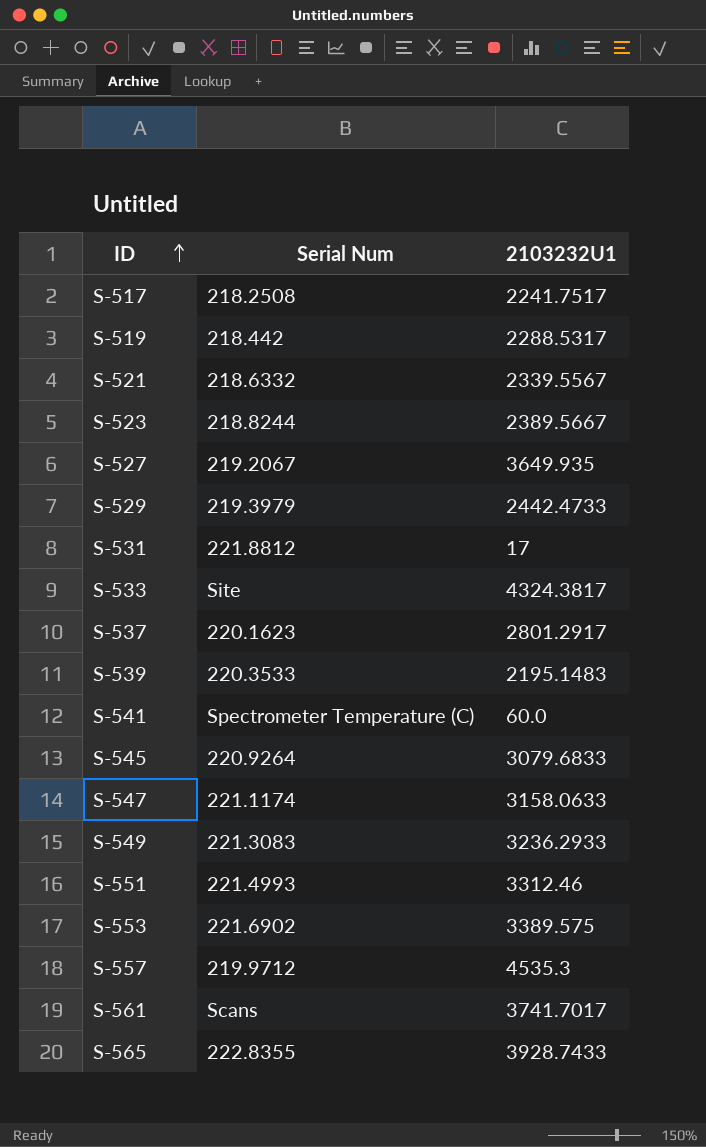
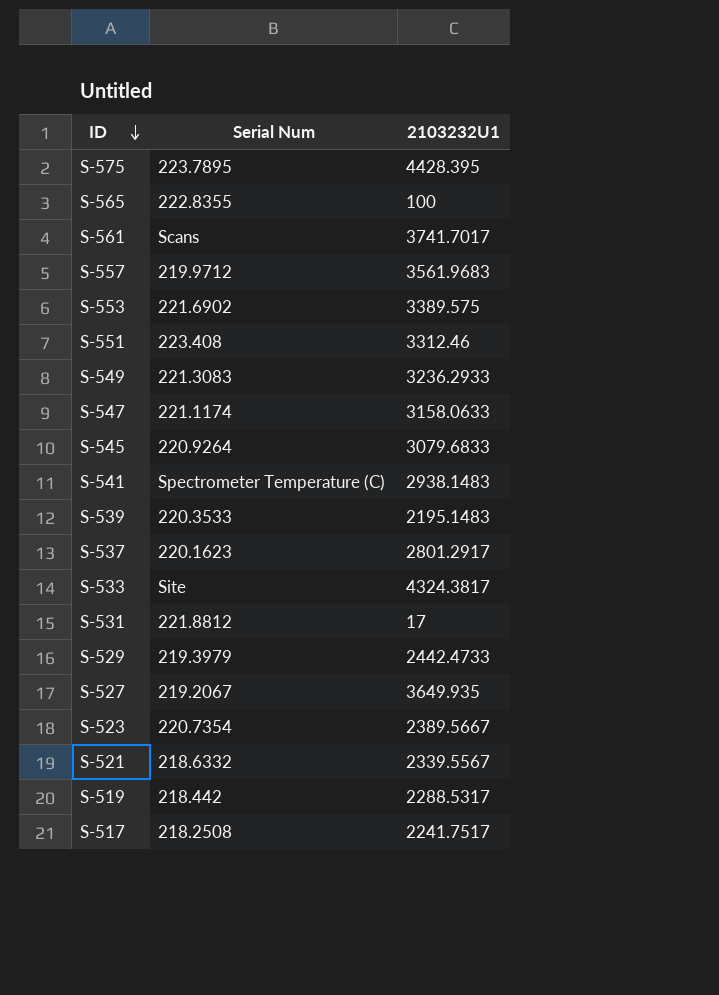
row order: ID ascending -> ID descending
row S-575: none -> 223.7895 | 4428.395
S-565 | 2103232U1: 3928.7433 -> 100
S-557 | 2103232U1: 4535.3 -> 3561.9683
S-551 | Serial Num: 221.4993 -> 223.408
S-541 | 2103232U1: 60.0 -> 2938.1483
S-523 | Serial Num: 218.8244 -> 220.7354

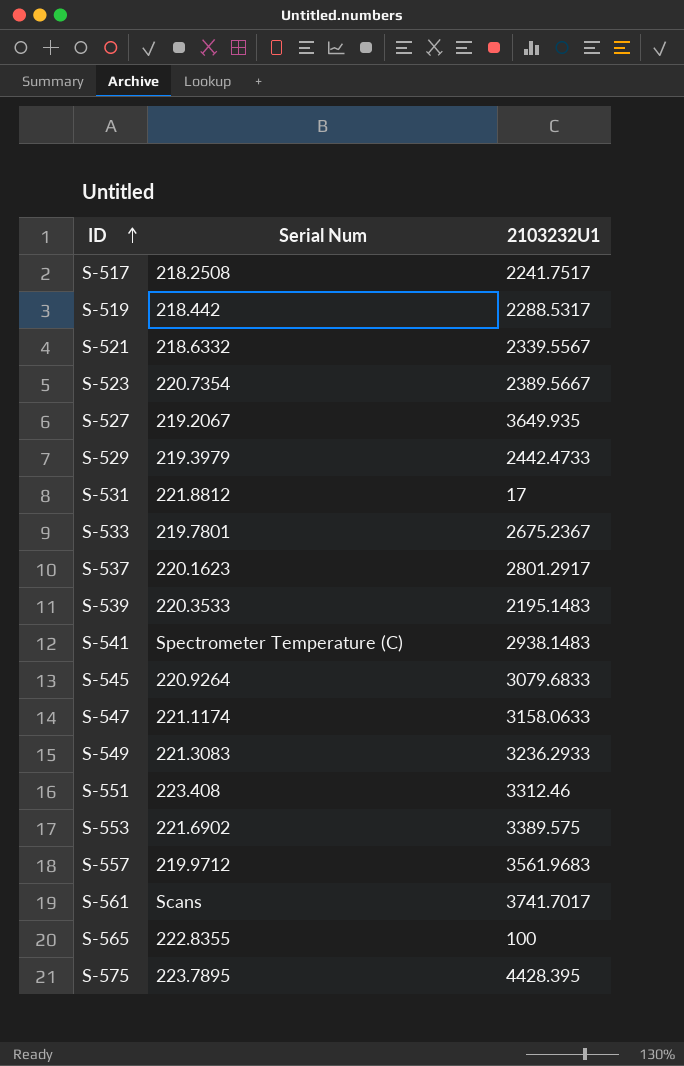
row order: ID descending -> ID ascending
S-533 | Serial Num: Site -> 219.7801
S-533 | 2103232U1: 4324.3817 -> 2675.2367

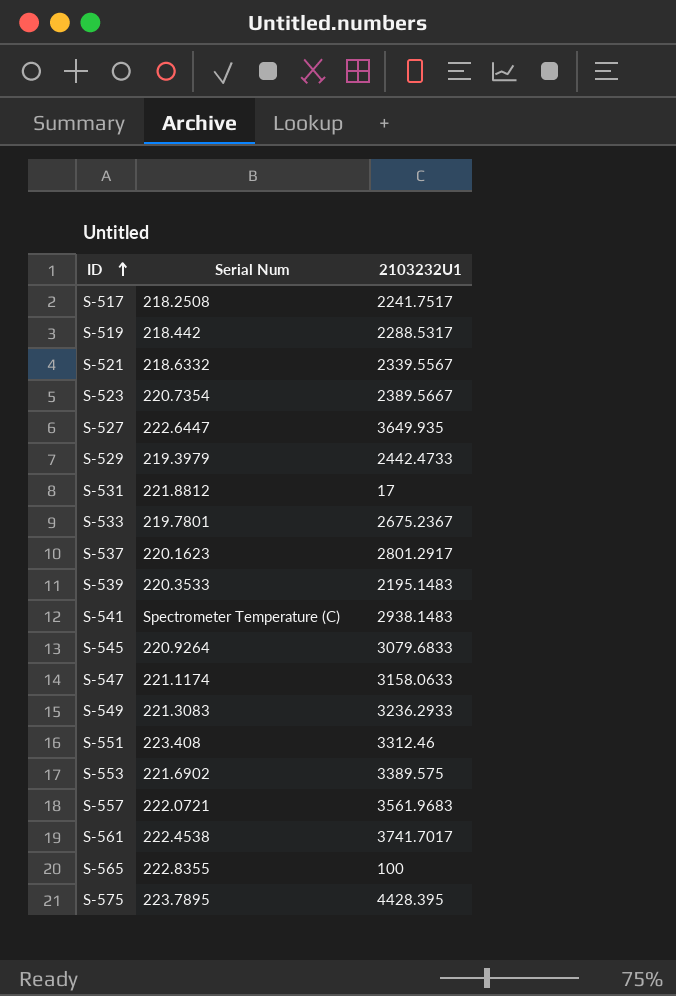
S-527 | Serial Num: 219.2067 -> 222.6447
S-557 | Serial Num: 219.9712 -> 222.0721
S-561 | Serial Num: Scans -> 222.4538

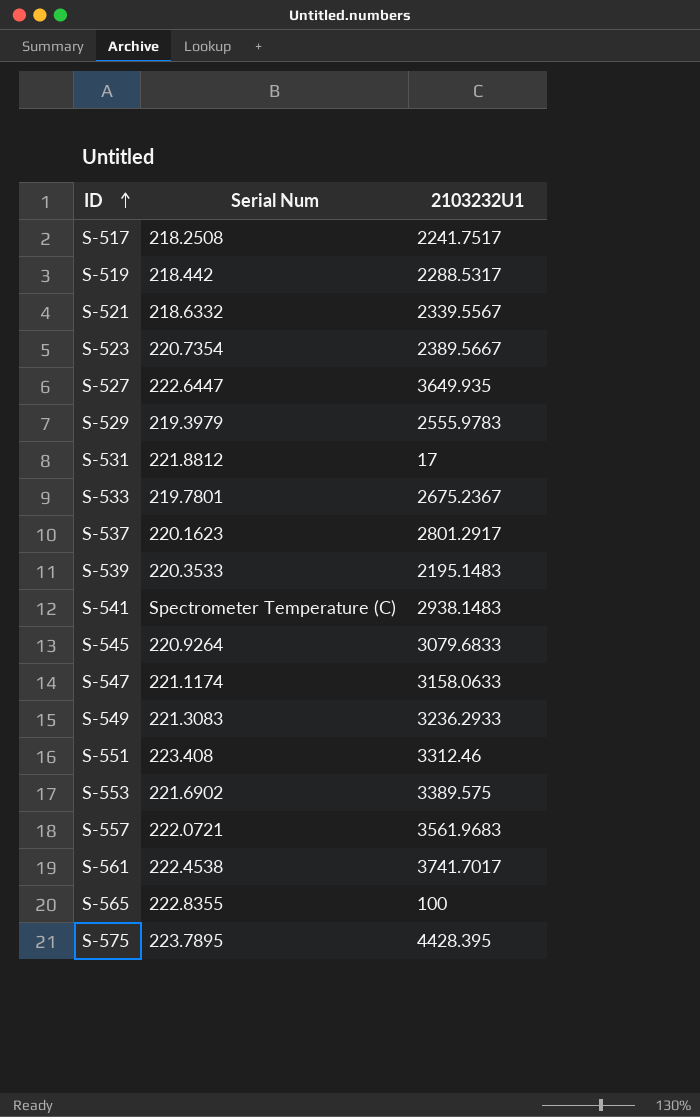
S-529 | 2103232U1: 2442.4733 -> 2555.9783

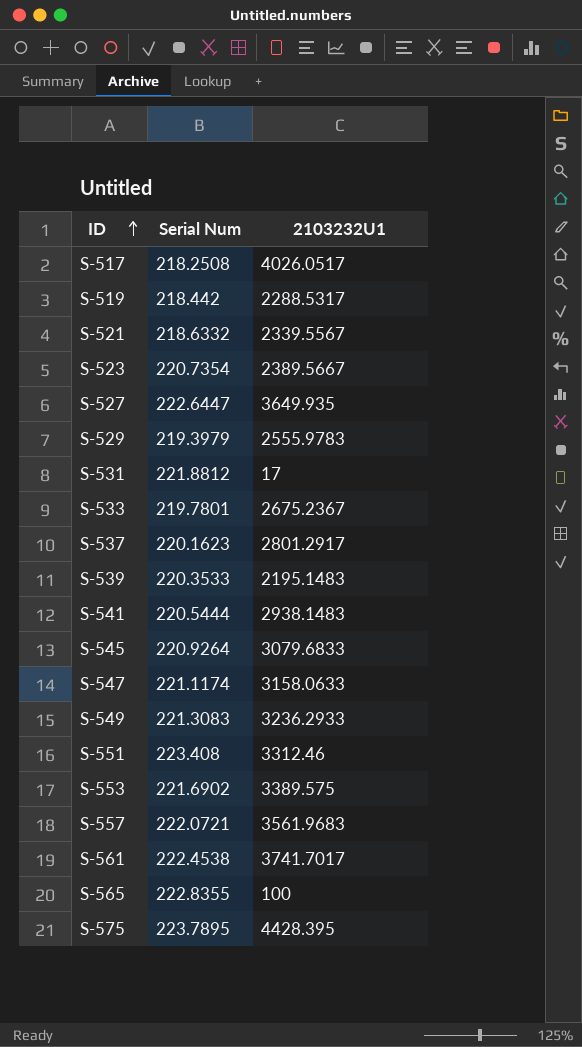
S-517 | 2103232U1: 2241.7517 -> 4026.0517
S-541 | Serial Num: Spectrometer Temperature (C) -> 220.5444

